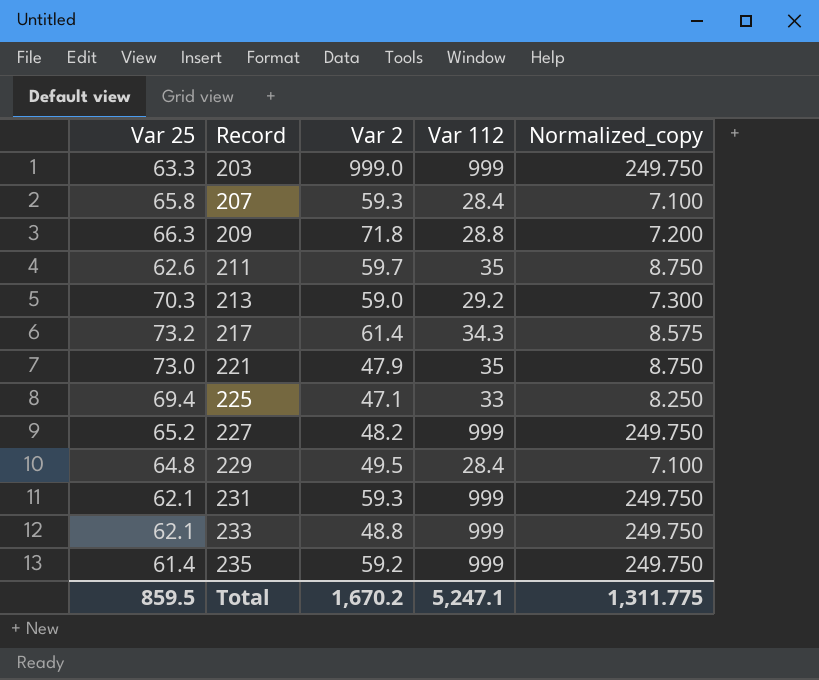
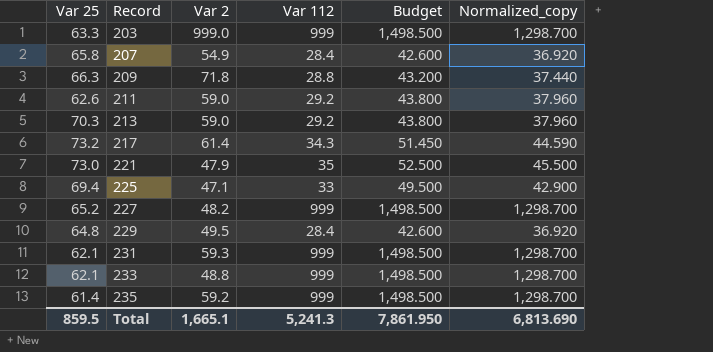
column Budget | formula: none -> [Var 112] * 1.5
column Normalized_copy | formula: [Var 112] * 0.25 -> [Var 112] * 1.3
207 | Var 2: 59.3 -> 54.9
211 | Var 2: 59.7 -> 59.0
211 | Var 112: 35 -> 29.2
Total | Var 2: 1,670.2 -> 1,665.1
Total | Var 112: 5,247.1 -> 5,241.3
Total | Normalized_copy: 1,311.775 -> 6,813.690

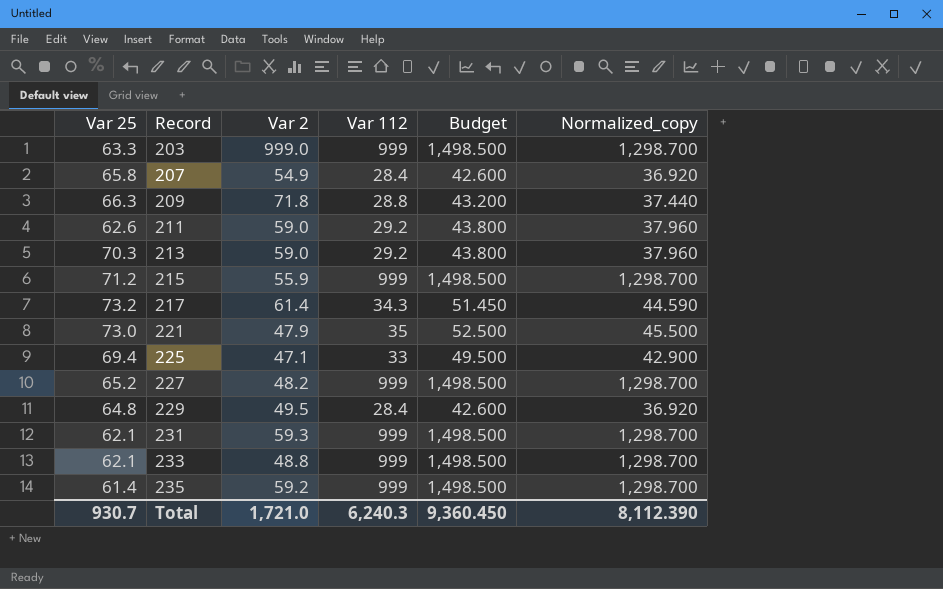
row 215: none -> 71.2 | 55.9 | 999 | 1,498.500 | 1,298.700
Total | Var 25: 859.5 -> 930.7
Total | Var 2: 1,665.1 -> 1,721.0
Total | Var 112: 5,241.3 -> 6,240.3
Total | Budget: 7,861.950 -> 9,360.450
Total | Normalized_copy: 6,813.690 -> 8,112.390

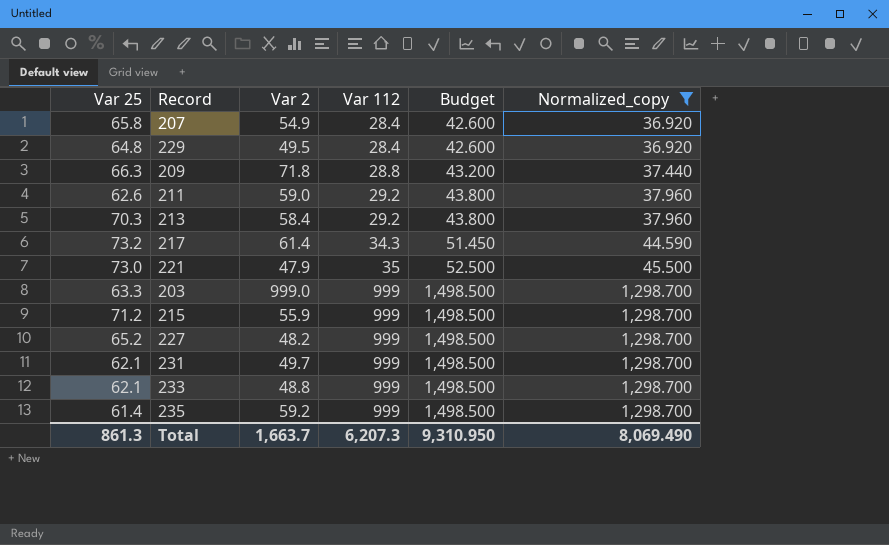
filter: none -> Normalized_copy != 42.900
row order: Record ascending -> Var 112 ascending
213 | Var 2: 59.0 -> 58.4
231 | Var 2: 59.3 -> 49.7
Total | Var 25: 930.7 -> 861.3
Total | Var 2: 1,721.0 -> 1,663.7
Total | Var 112: 6,240.3 -> 6,207.3
Total | Budget: 9,360.450 -> 9,310.950
Total | Normalized_copy: 8,112.390 -> 8,069.490

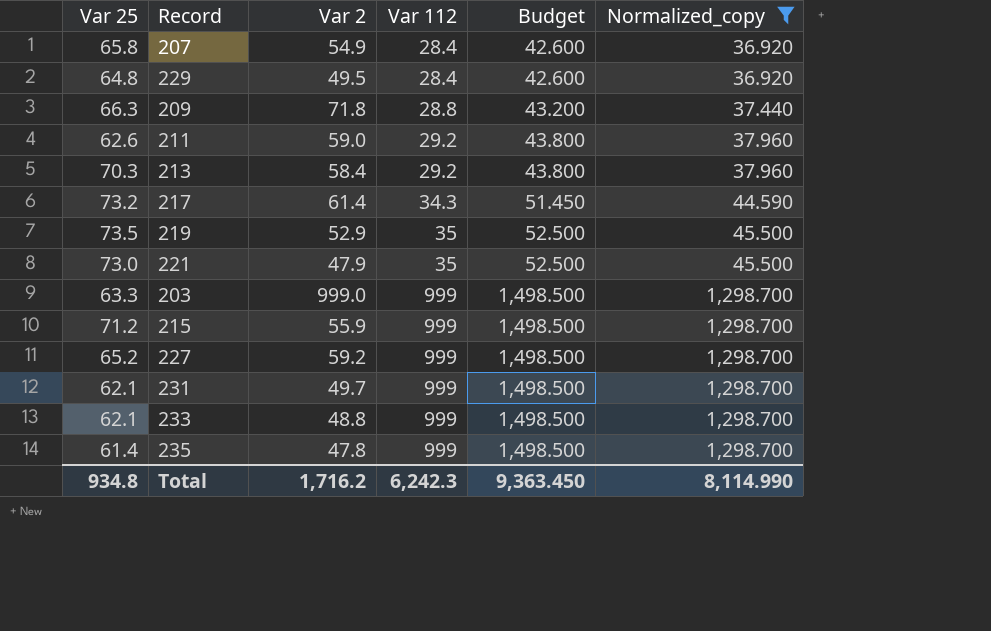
row 219: none -> 73.5 | 52.9 | 35 | 52.500 | 45.500
227 | Var 2: 48.2 -> 59.2
235 | Var 2: 59.2 -> 47.8
Total | Var 25: 861.3 -> 934.8
Total | Var 2: 1,663.7 -> 1,716.2
Total | Var 112: 6,207.3 -> 6,242.3
Total | Budget: 9,310.950 -> 9,363.450
Total | Normalized_copy: 8,069.490 -> 8,114.990

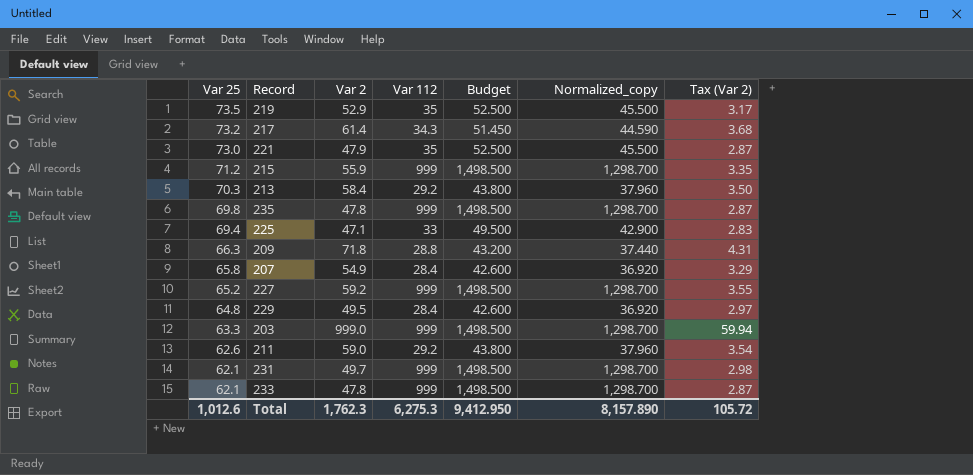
filter: Normalized_copy != 42.900 -> none
row order: Var 112 ascending -> Var 25 descending
column Tax (Var 2) | formula: none -> [Var 2] * 0.06
235 | Var 25: 61.4 -> 69.8
233 | Var 2: 48.8 -> 47.8
Total | Var 25: 934.8 -> 1,012.6
Total | Var 2: 1,716.2 -> 1,762.3
Total | Var 112: 6,242.3 -> 6,275.3
Total | Budget: 9,363.450 -> 9,412.950
Total | Normalized_copy: 8,114.990 -> 8,157.890

